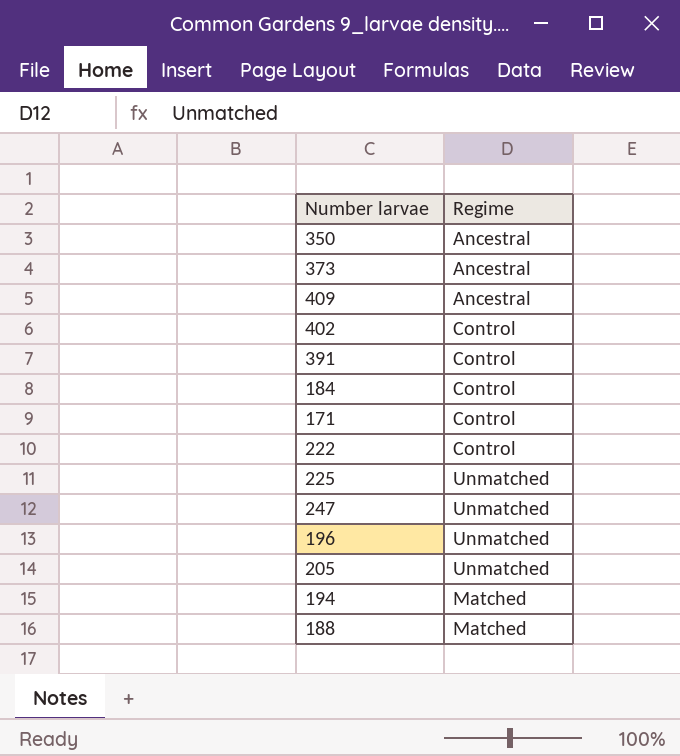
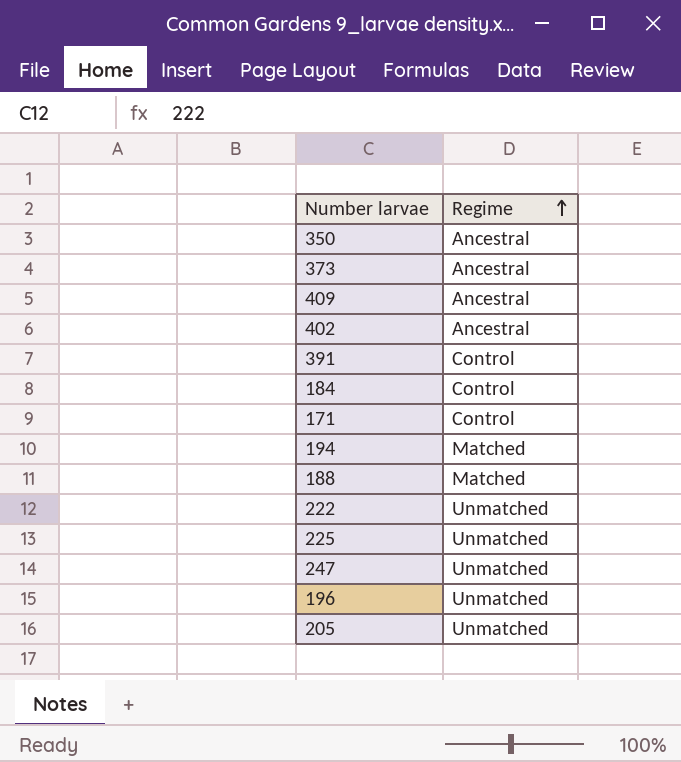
row order: none -> Regime ascending
402 | Regime: Control -> Ancestral
222 | Regime: Control -> Unmatched

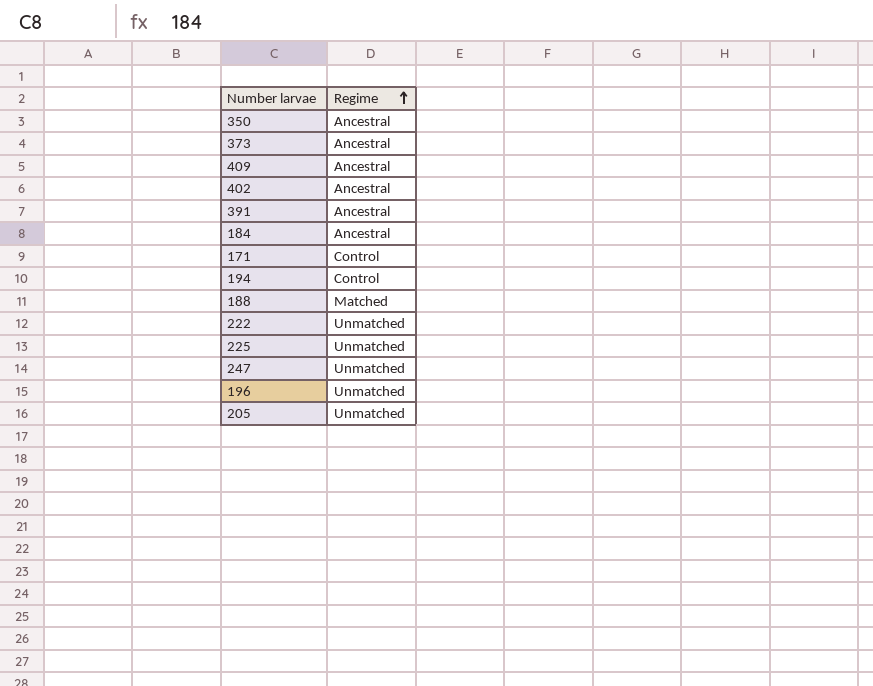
391 | Regime: Control -> Ancestral
184 | Regime: Control -> Ancestral
194 | Regime: Matched -> Control

